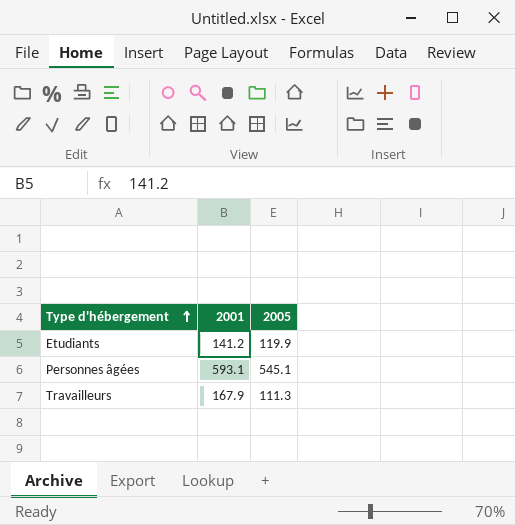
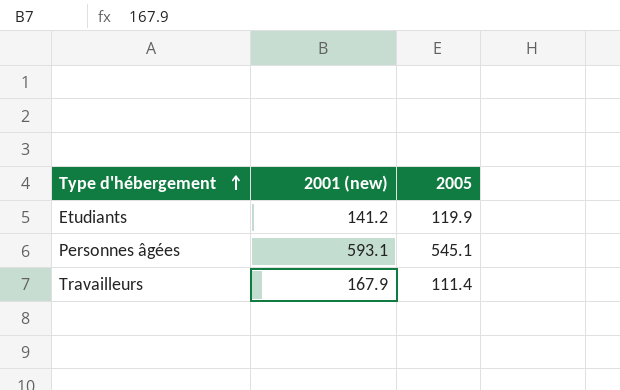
column name: 2001 -> 2001 (new)
Travailleurs | 2005: 111.3 -> 111.4

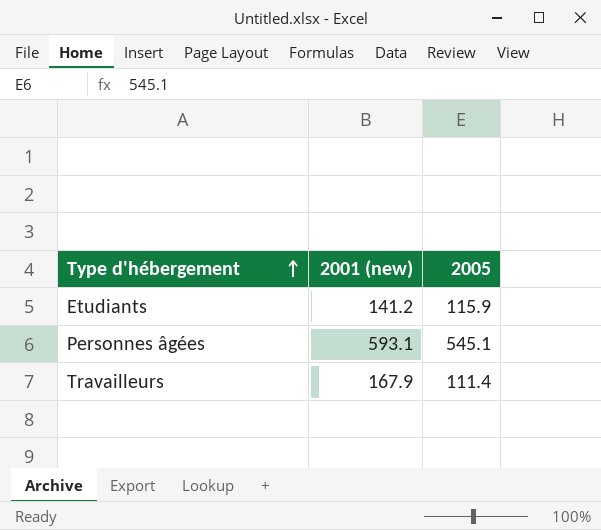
Etudiants | 2005: 119.9 -> 115.9

